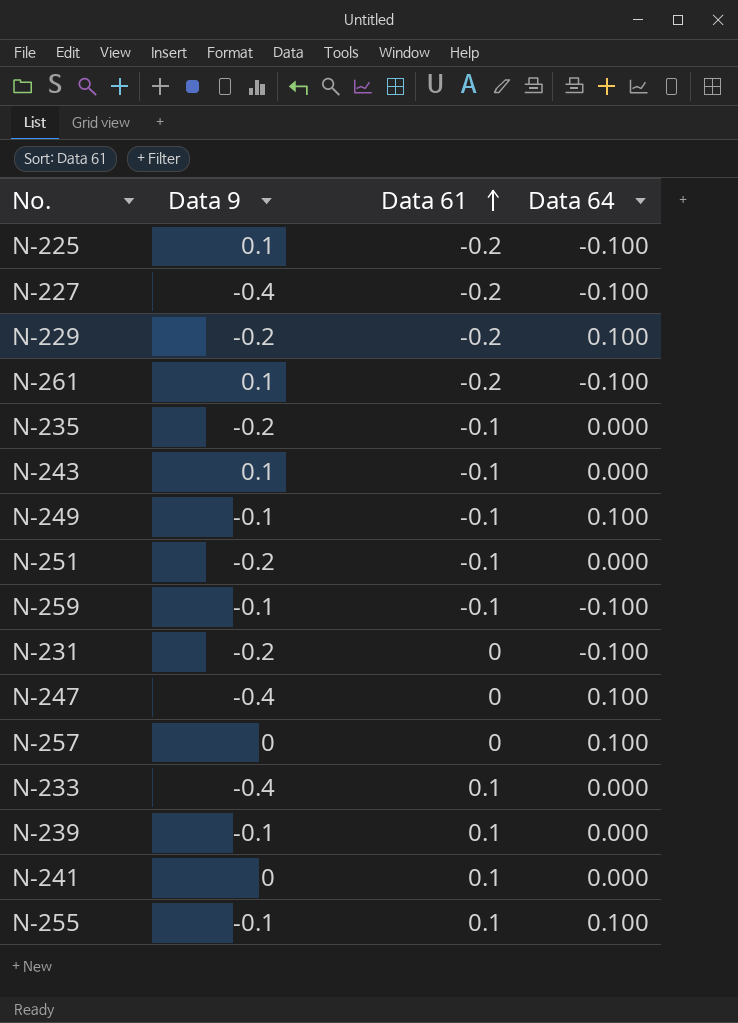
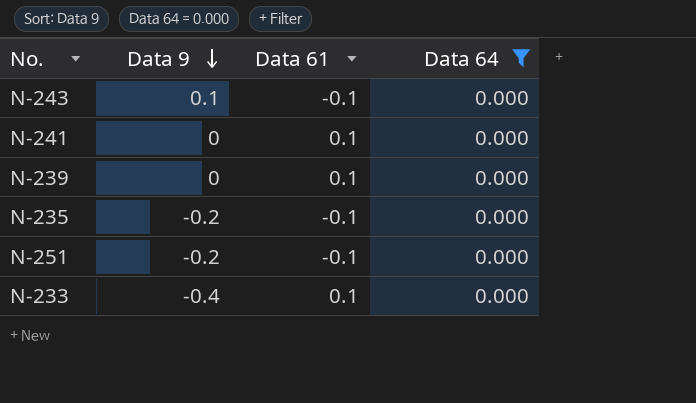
filter: none -> Data 64 = 0.000
row order: Data 61 ascending -> Data 9 descending
N-239 | Data 9: -0.1 -> 0

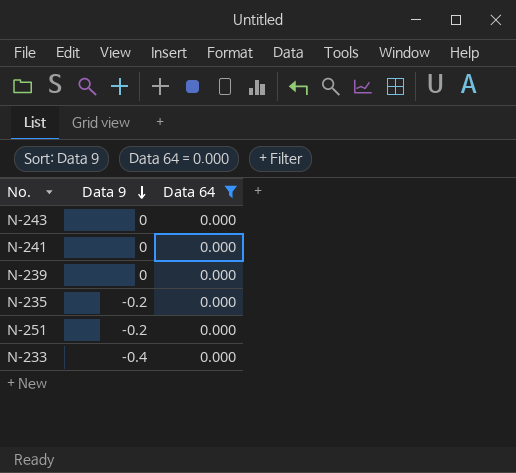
column Data 61 | position: 3 -> none
N-243 | Data 9: 0.1 -> 0

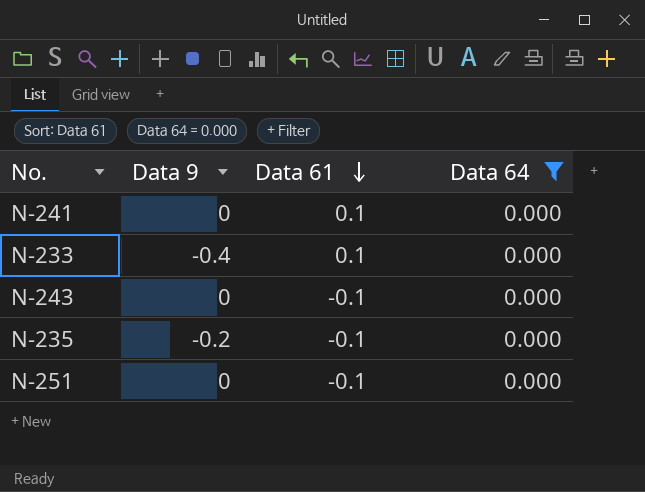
row order: Data 9 descending -> Data 61 descending
column Data 61 | position: none -> 3
row N-239: 0 | 0.000 -> none
N-251 | Data 9: -0.2 -> 0

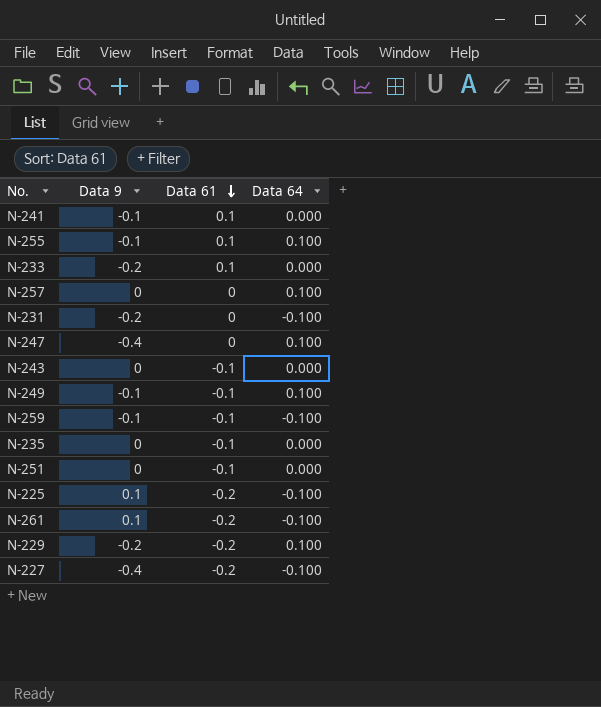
filter: Data 64 = 0.000 -> none
N-241 | Data 9: 0 -> -0.1
N-233 | Data 9: -0.4 -> -0.2
N-235 | Data 9: -0.2 -> 0

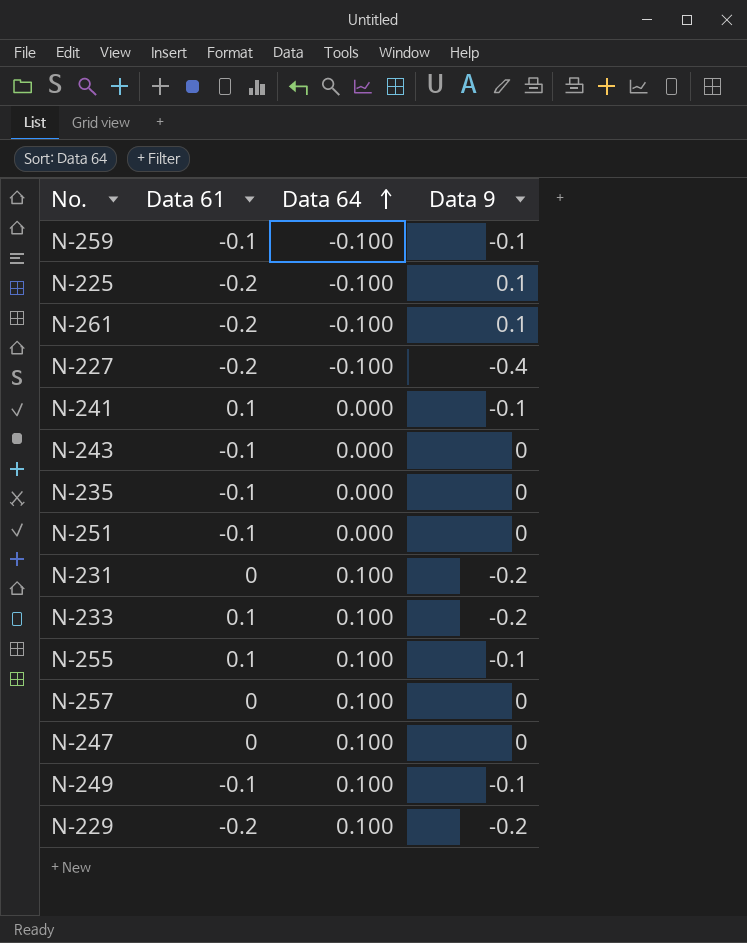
row order: Data 61 descending -> Data 64 ascending
column Data 9 | position: 2 -> 4
N-231 | Data 64: -0.100 -> 0.100
N-233 | Data 64: 0.000 -> 0.100
N-247 | Data 9: -0.4 -> 0

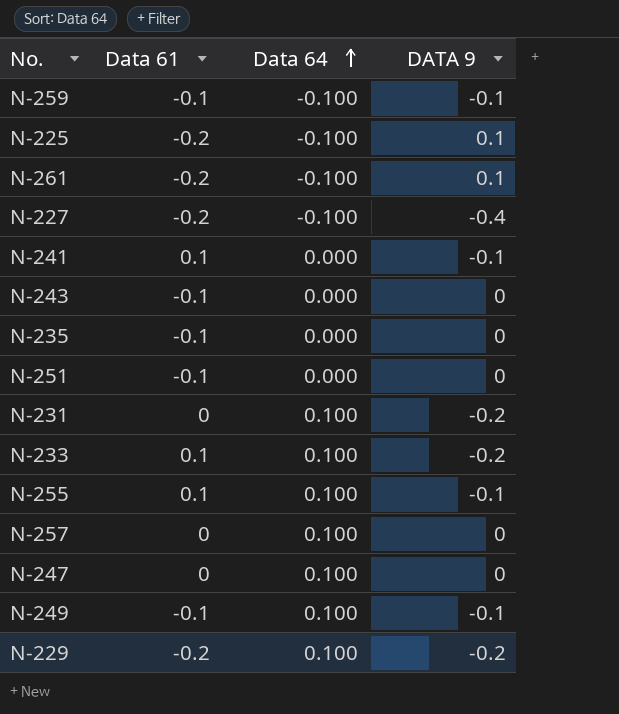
column name: Data 9 -> DATA 9

